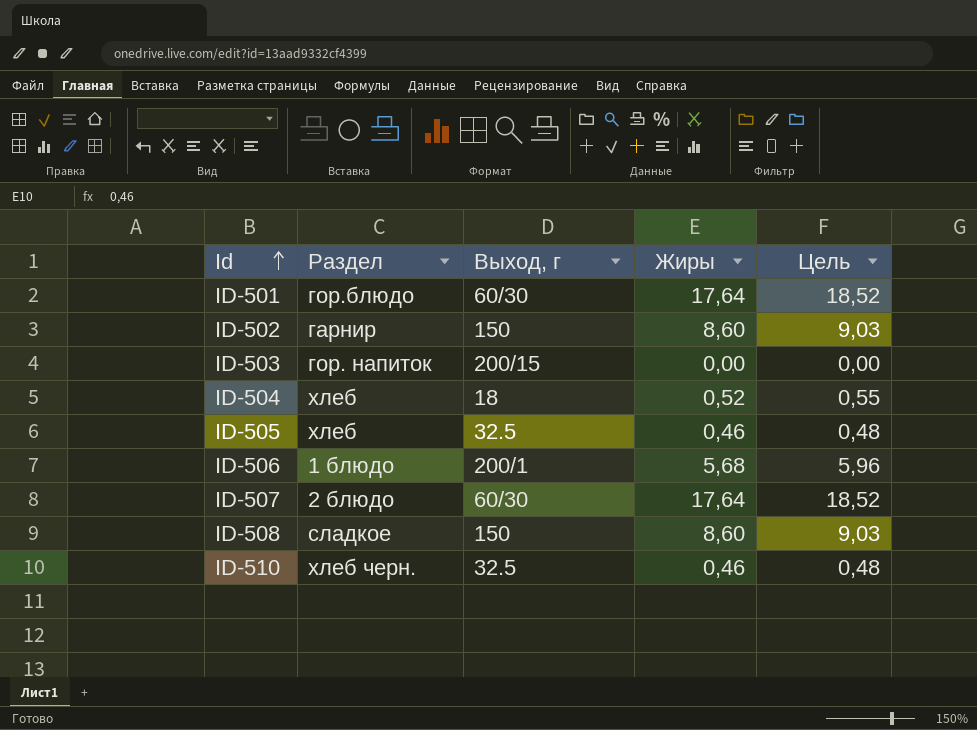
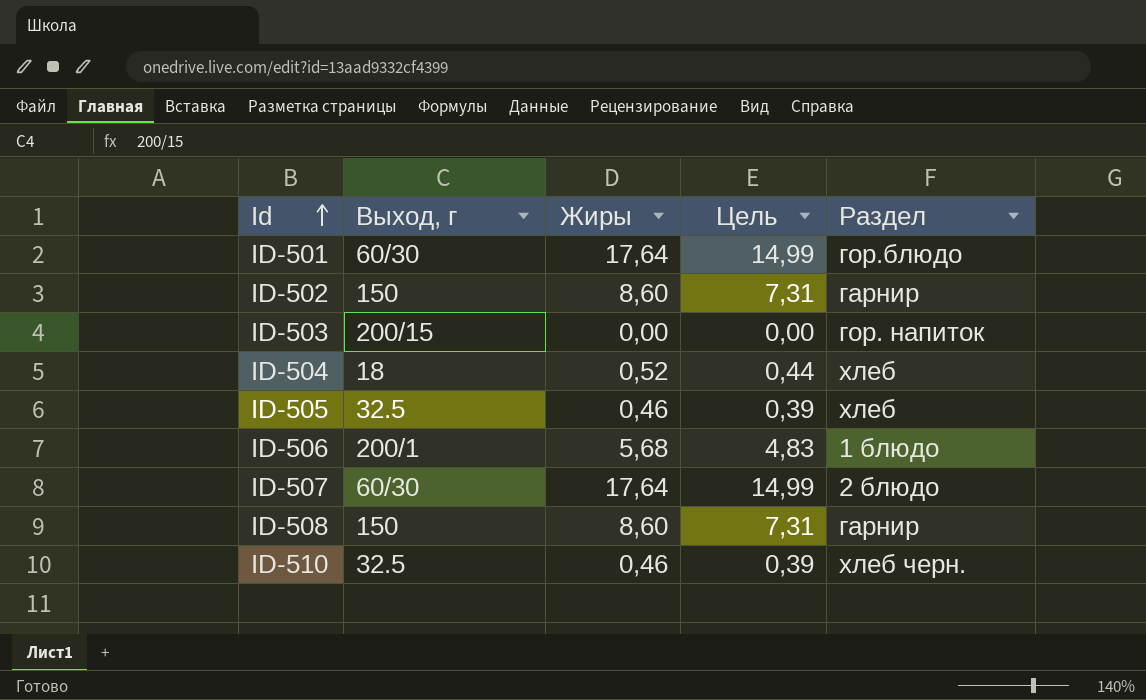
column Цель | formula: [Жиры] * 1,05 -> [Жиры] * 0,85
column Раздел | position: 2 -> 5
ID-508 | Раздел: сладкое -> гарнир

